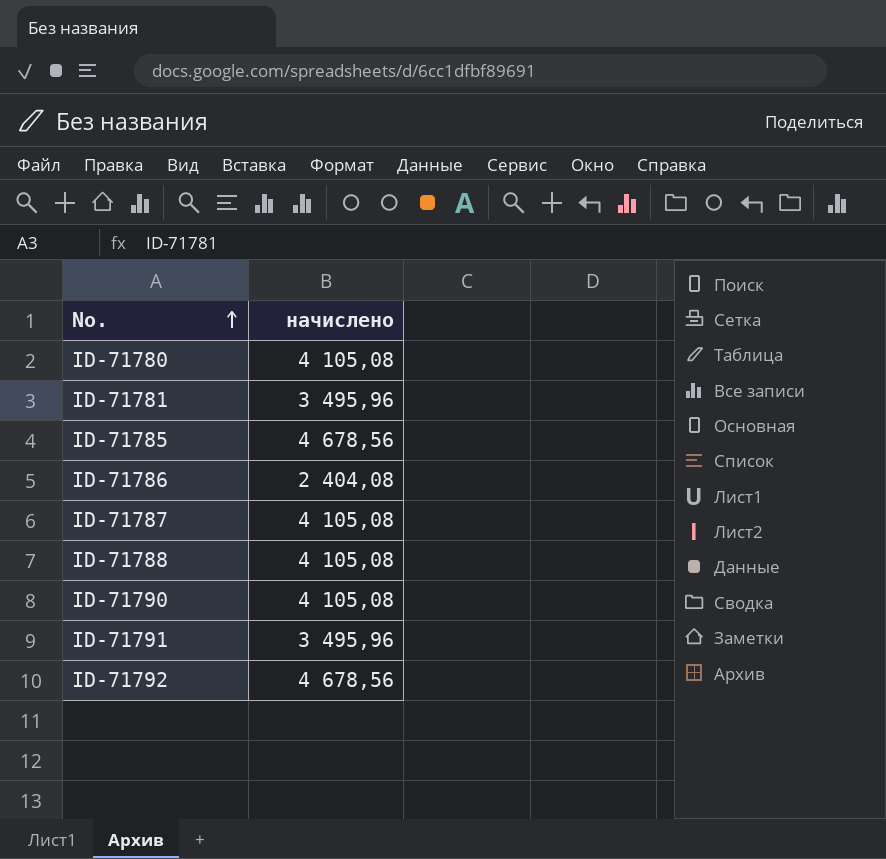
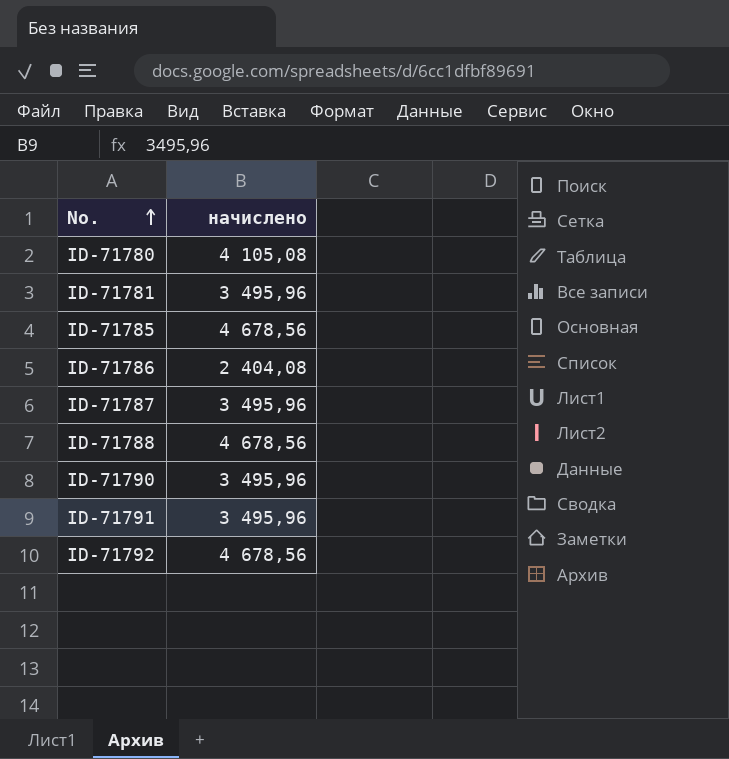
ID-71787 | начислено: 4 105,08 -> 3 495,96
ID-71788 | начислено: 4 105,08 -> 4 678,56
ID-71790 | начислено: 4 105,08 -> 3 495,96

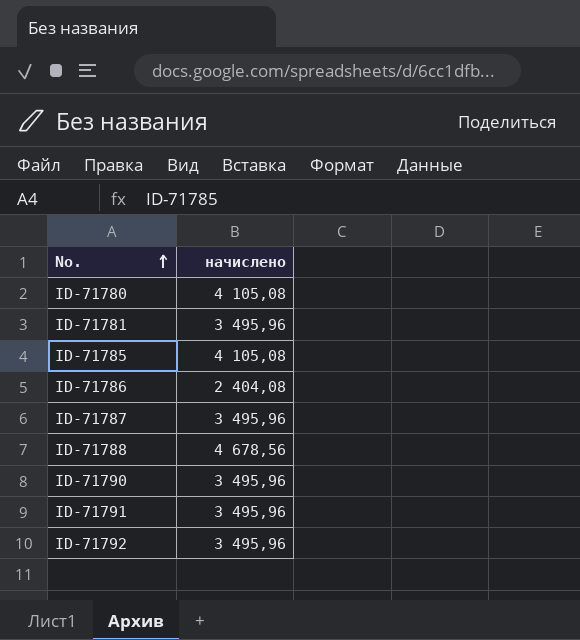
ID-71785 | начислено: 4 678,56 -> 4 105,08
ID-71792 | начислено: 4 678,56 -> 3 495,96

